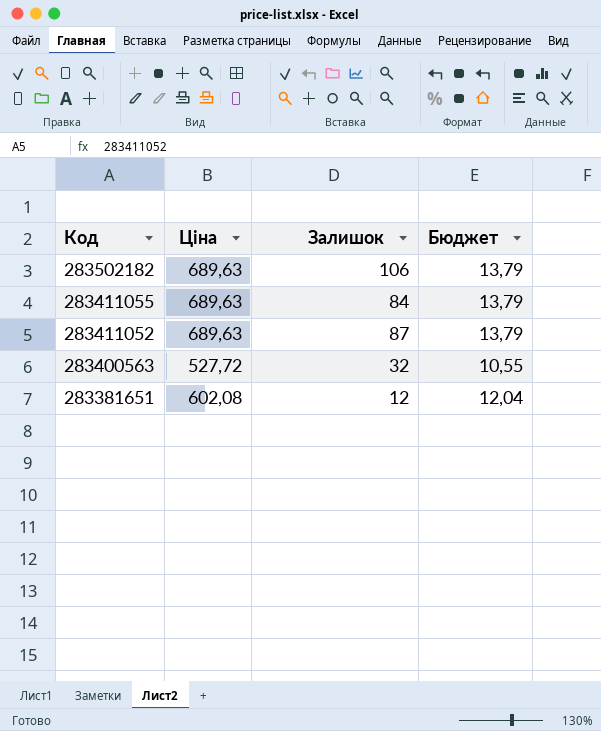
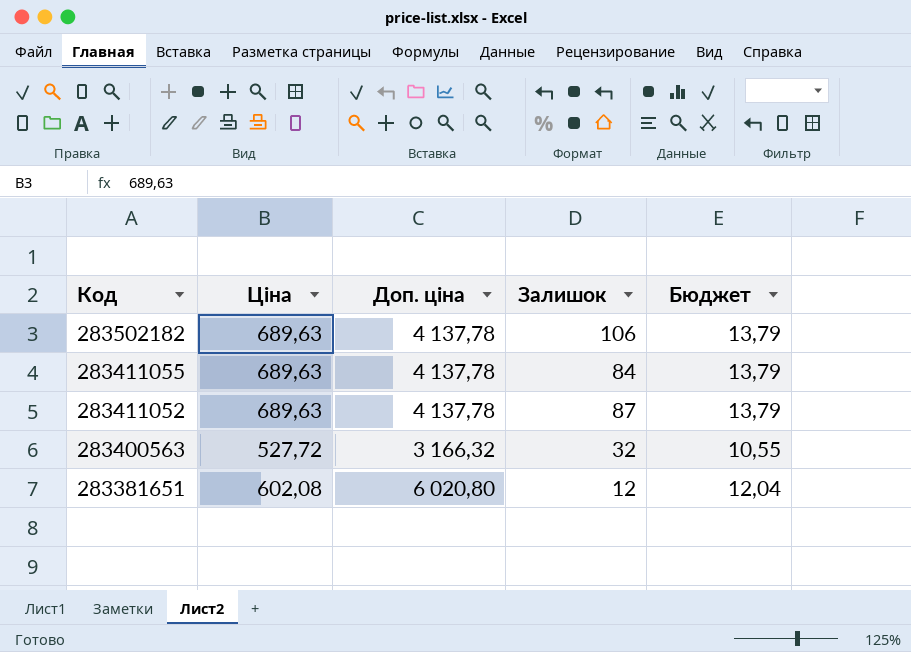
column Доп. ціна | position: none -> 3

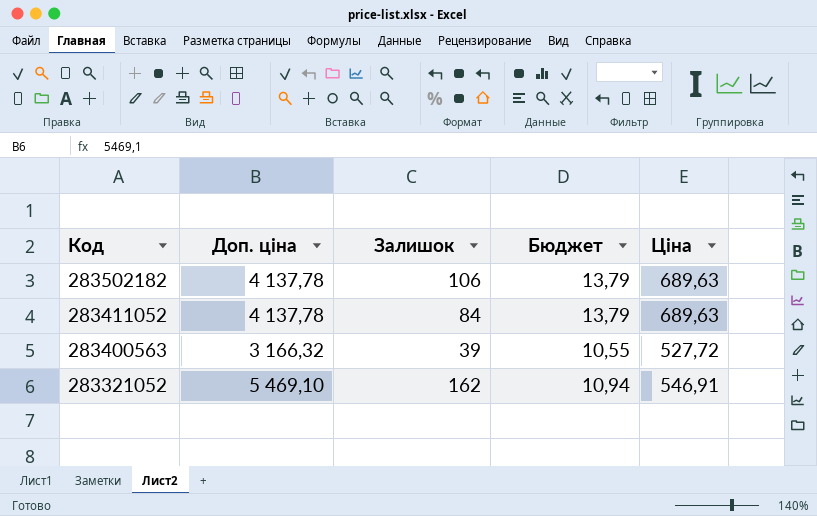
column Ціна | position: 2 -> 5
row 283411055: 689,63 | 4 137,78 | 84 | 13,79 -> none
row 283381651: 602,08 | 6 020,80 | 12 | 12,04 -> none
283411052 | Залишок: 87 -> 84
283400563 | Залишок: 32 -> 39
row 283321052: none -> 5 469,10 | 162 | 10,94 | 546,91

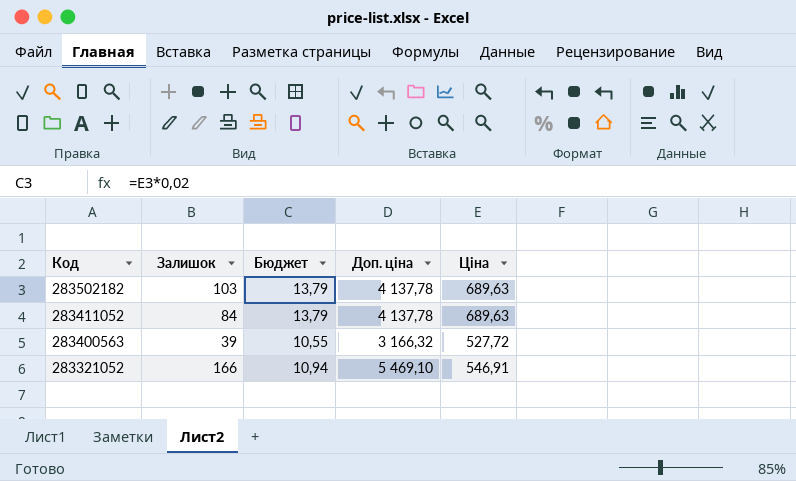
column Доп. ціна | position: 2 -> 4
283502182 | Залишок: 106 -> 103
283321052 | Залишок: 162 -> 166

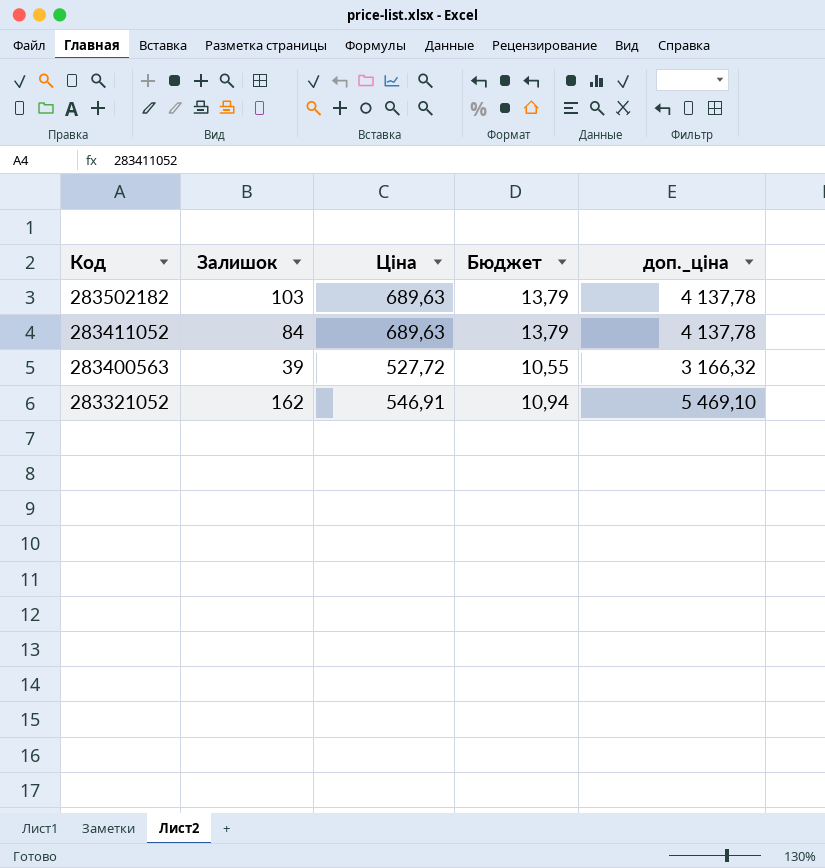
column Ціна | position: 5 -> 3
column name: Доп. ціна -> доп._ціна
283321052 | Залишок: 166 -> 162

